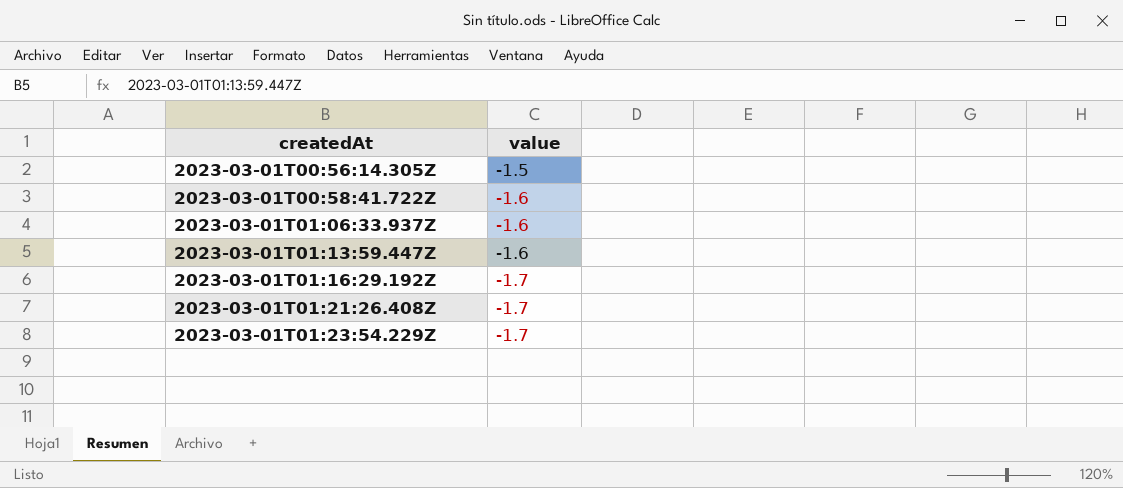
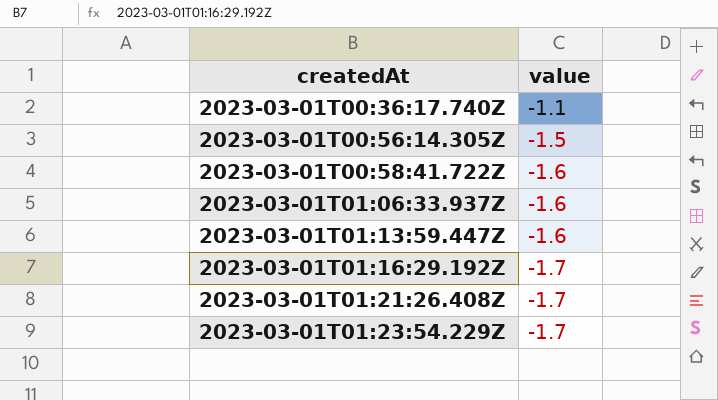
row 2023-03-01T00:36:17.740Z: none -> -1.1

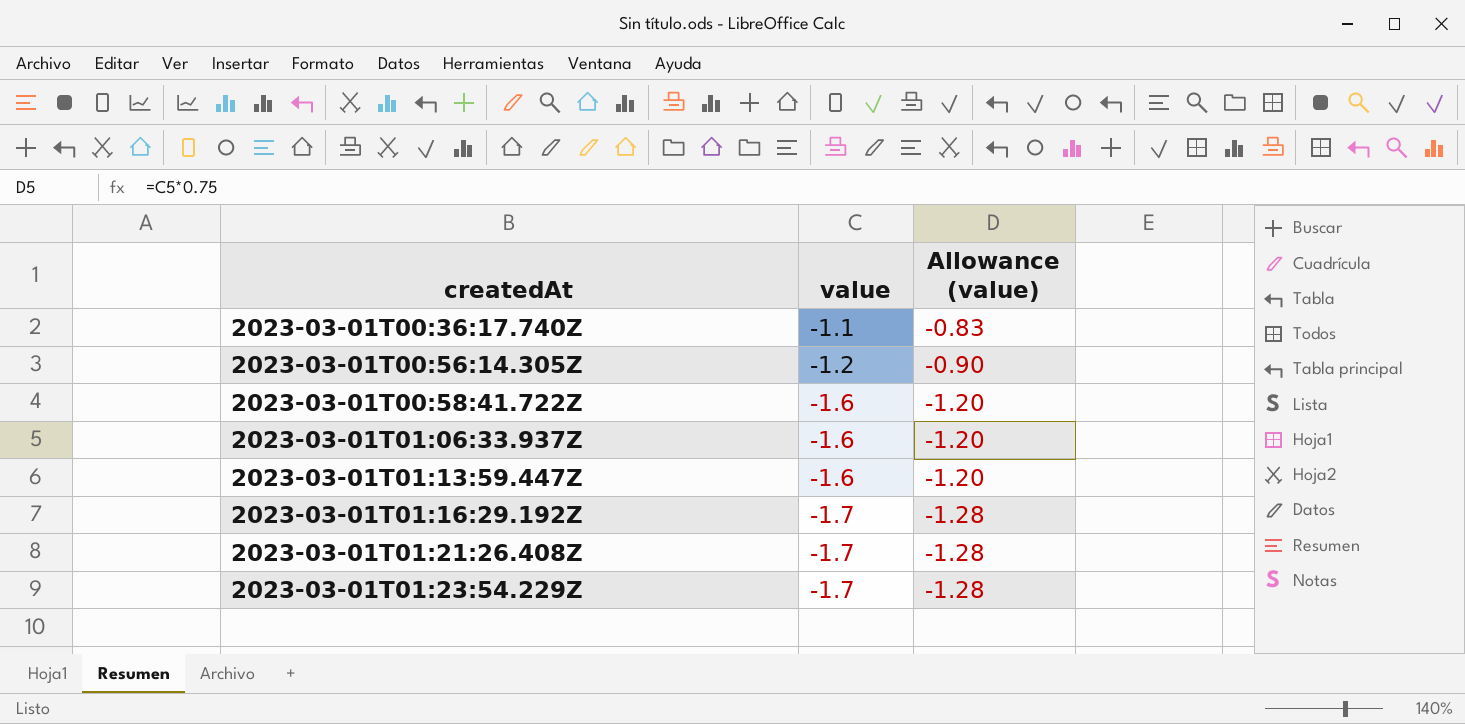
column Allowance (value) | formula: none -> [value] * 0.75
2023-03-01T00:56:14.305Z | value: -1.5 -> -1.2

